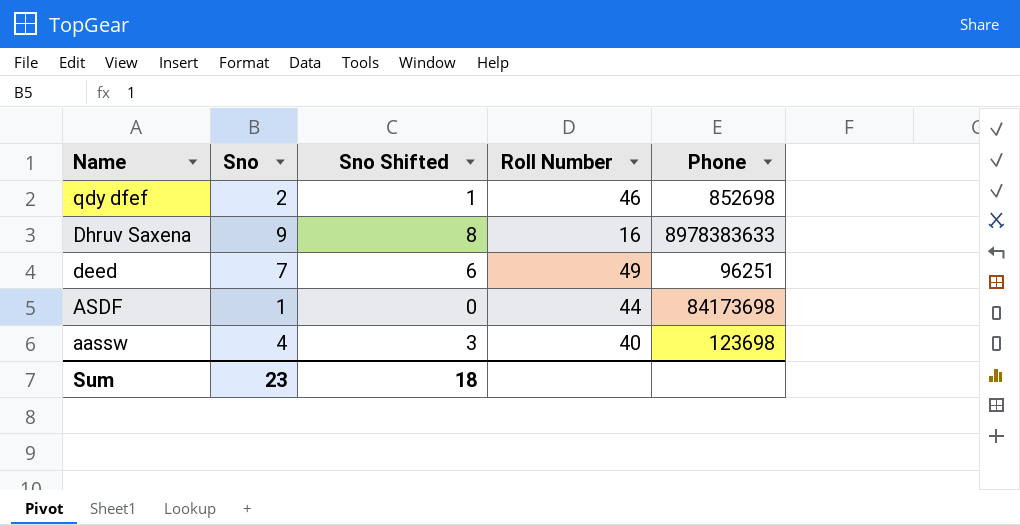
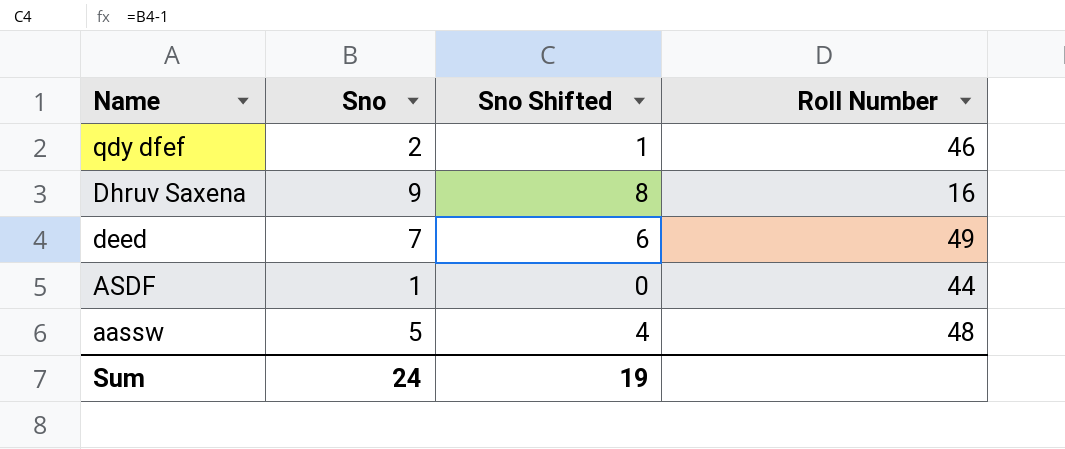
column Phone | position: 5 -> none
aassw | Sno: 4 -> 5
aassw | Sno Shifted: 3 -> 4
aassw | Roll Number: 40 -> 48
Sum | Sno: 23 -> 24
Sum | Sno Shifted: 18 -> 19

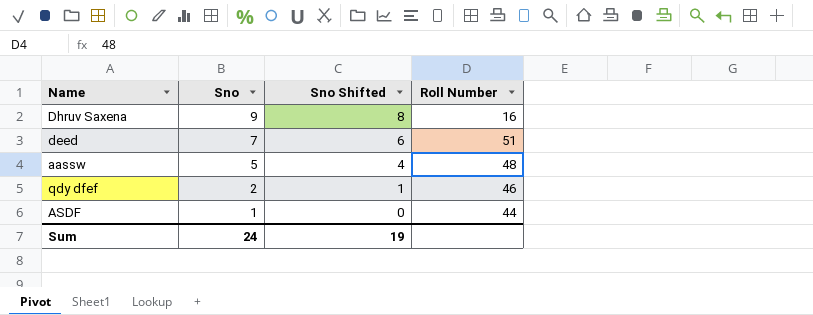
row order: Name descending -> Sno descending
deed | Roll Number: 49 -> 51

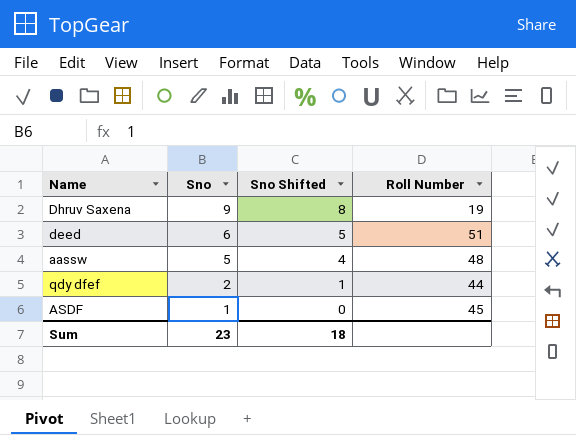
Dhruv Saxena | Roll Number: 16 -> 19
deed | Sno: 7 -> 6
deed | Sno Shifted: 6 -> 5
qdy dfef | Roll Number: 46 -> 44
ASDF | Roll Number: 44 -> 45
Sum | Sno: 24 -> 23
Sum | Sno Shifted: 19 -> 18

